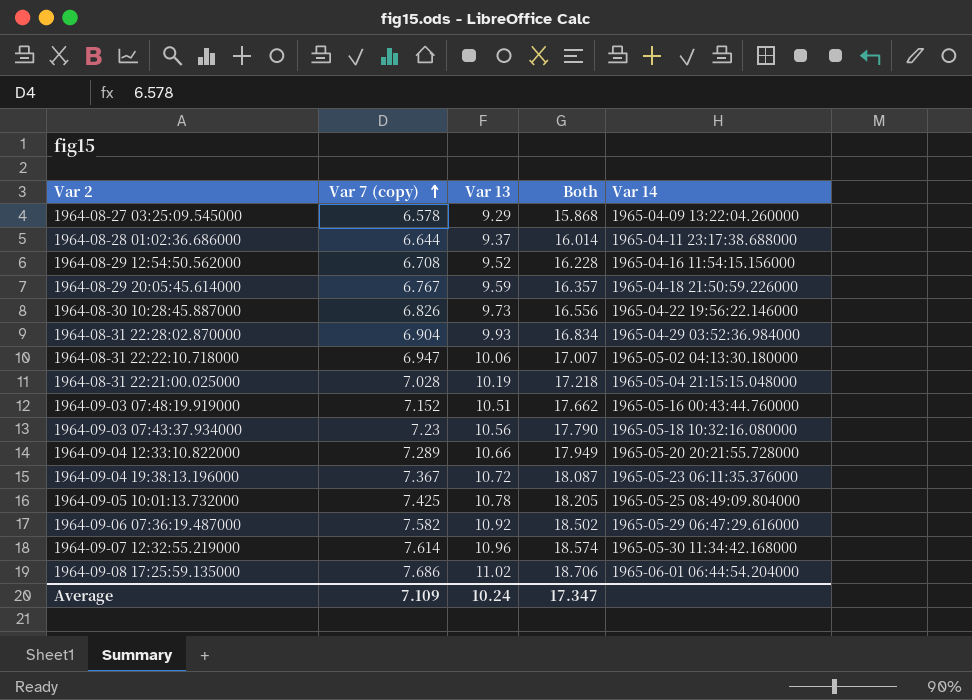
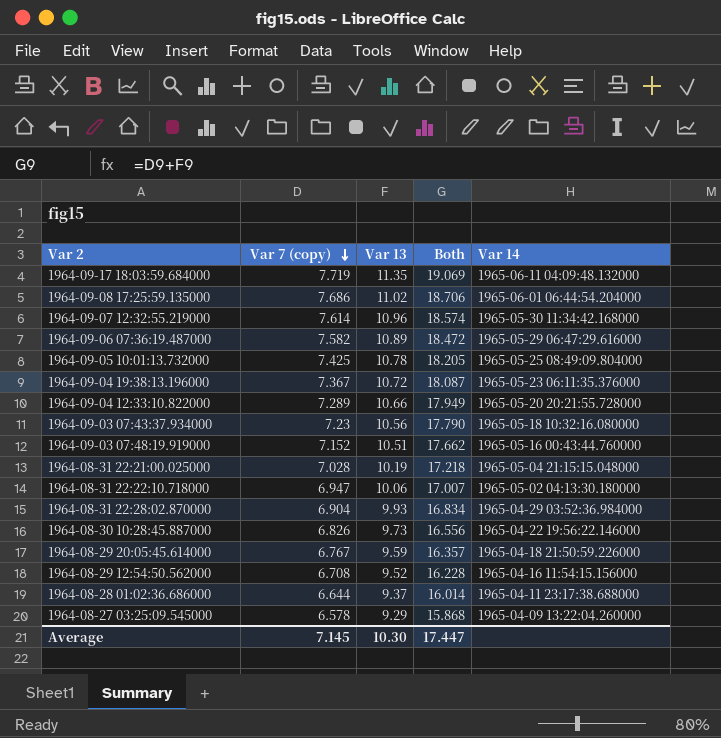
row order: Var 7 (copy) ascending -> Var 7 (copy) descending
row 1964-09-17 18:03:59.684000: none -> 7.719 | 11.35 | 19.069 | 1965-06-11 04:09:48.132000
1964-09-06 07:36:19.487000 | Var 13: 10.92 -> 10.89
1964-09-06 07:36:19.487000 | Both: 18.502 -> 18.472
Average | Var 7 (copy): 7.109 -> 7.145
Average | Var 13: 10.24 -> 10.30
Average | Both: 17.347 -> 17.447

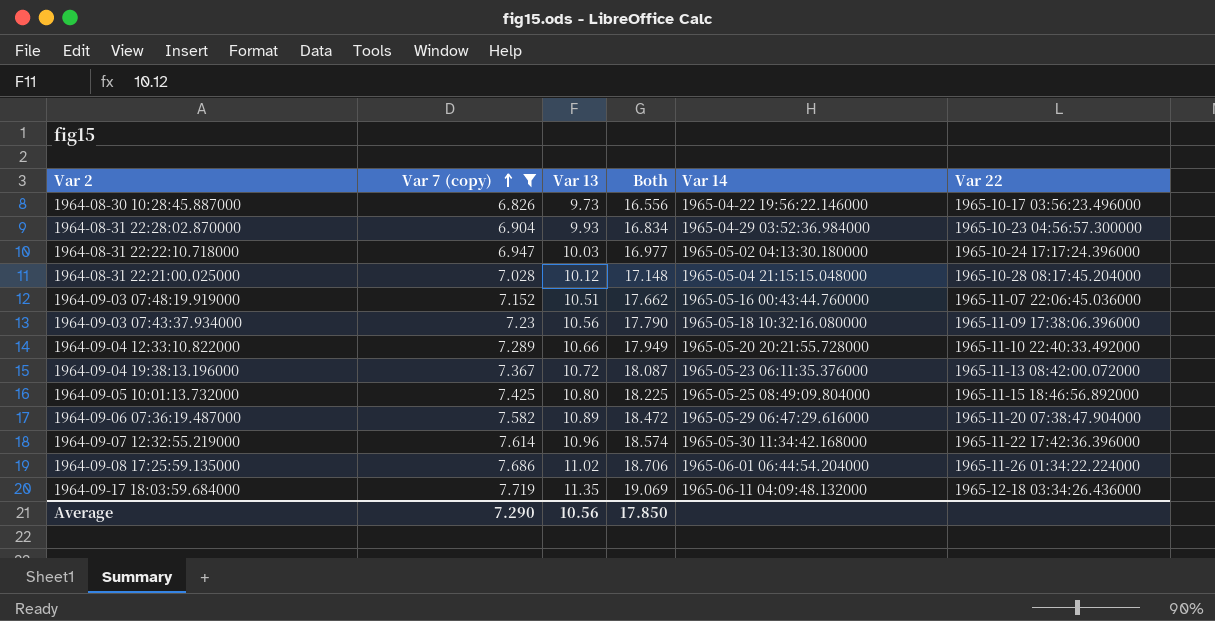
filter: none -> Var 7 (copy) >= 6.826
row order: Var 7 (copy) descending -> Var 7 (copy) ascending
column Var 22 | position: none -> 6
1964-08-31 22:22:10.718000 | Var 13: 10.06 -> 10.03
1964-08-31 22:22:10.718000 | Both: 17.007 -> 16.977
1964-08-31 22:21:00.025000 | Var 13: 10.19 -> 10.12
1964-08-31 22:21:00.025000 | Both: 17.218 -> 17.148
1964-09-05 10:01:13.732000 | Var 13: 10.78 -> 10.80
1964-09-05 10:01:13.732000 | Both: 18.205 -> 18.225
Average | Var 7 (copy): 7.145 -> 7.290
Average | Var 13: 10.30 -> 10.56
Average | Both: 17.447 -> 17.850

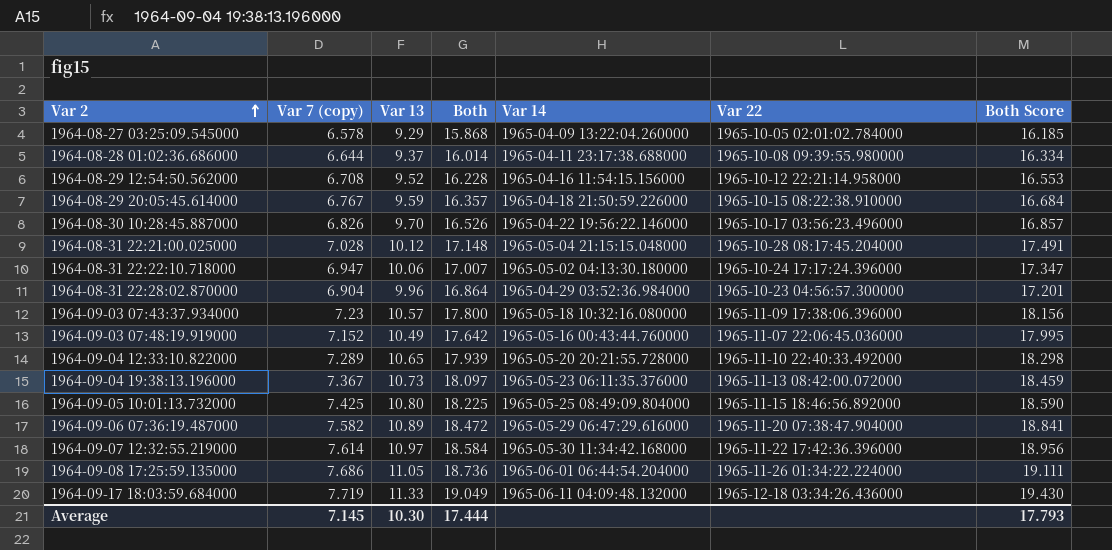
filter: Var 7 (copy) >= 6.826 -> none
row order: Var 7 (copy) ascending -> Var 2 ascending
column Both Score | formula: none -> [Both] * 1.02
1964-08-30 10:28:45.887000 | Var 13: 9.73 -> 9.70
1964-08-30 10:28:45.887000 | Both: 16.556 -> 16.526
1964-08-31 22:22:10.718000 | Var 13: 10.03 -> 10.06
1964-08-31 22:22:10.718000 | Both: 16.977 -> 17.007
1964-08-31 22:28:02.870000 | Var 13: 9.93 -> 9.96
1964-08-31 22:28:02.870000 | Both: 16.834 -> 16.864
1964-09-03 07:43:37.934000 | Var 13: 10.56 -> 10.57
1964-09-03 07:43:37.934000 | Both: 17.790 -> 17.800
1964-09-03 07:48:19.919000 | Var 13: 10.51 -> 10.49
1964-09-03 07:48:19.919000 | Both: 17.662 -> 17.642
1964-09-04 12:33:10.822000 | Var 13: 10.66 -> 10.65
1964-09-04 12:33:10.822000 | Both: 17.949 -> 17.939
1964-09-04 19:38:13.196000 | Var 13: 10.72 -> 10.73
1964-09-04 19:38:13.196000 | Both: 18.087 -> 18.097
1964-09-07 12:32:55.219000 | Var 13: 10.96 -> 10.97
1964-09-07 12:32:55.219000 | Both: 18.574 -> 18.584
1964-09-08 17:25:59.135000 | Var 13: 11.02 -> 11.05
1964-09-08 17:25:59.135000 | Both: 18.706 -> 18.736
1964-09-17 18:03:59.684000 | Var 13: 11.35 -> 11.33
1964-09-17 18:03:59.684000 | Both: 19.069 -> 19.049
Average | Var 7 (copy): 7.290 -> 7.145
Average | Var 13: 10.56 -> 10.30
Average | Both: 17.850 -> 17.444

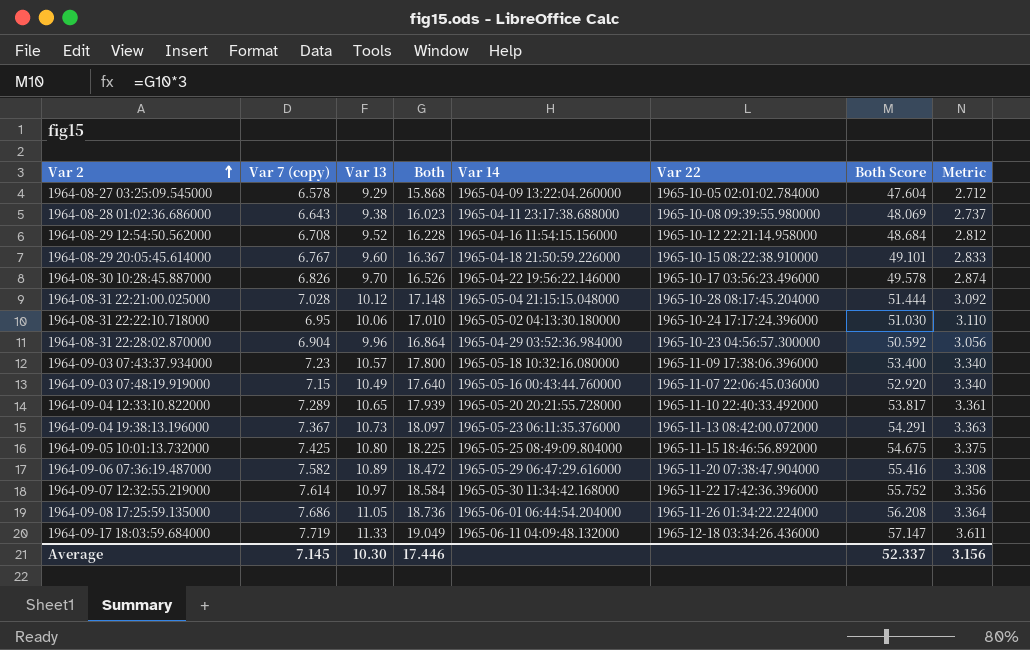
column Both Score | formula: [Both] * 1.02 -> [Both] * 3
column Metric | formula: none -> [Var 13] - [Var 7 (copy)]
1964-08-28 01:02:36.686000 | Var 7 (copy): 6.644 -> 6.643
1964-08-28 01:02:36.686000 | Var 13: 9.37 -> 9.38
1964-08-28 01:02:36.686000 | Both: 16.014 -> 16.023
1964-08-29 20:05:45.614000 | Var 13: 9.59 -> 9.60
1964-08-29 20:05:45.614000 | Both: 16.357 -> 16.367
1964-08-31 22:22:10.718000 | Var 7 (copy): 6.947 -> 6.95
1964-08-31 22:22:10.718000 | Both: 17.007 -> 17.010
1964-09-03 07:48:19.919000 | Var 7 (copy): 7.152 -> 7.15
1964-09-03 07:48:19.919000 | Both: 17.642 -> 17.640
Average | Both: 17.444 -> 17.446
Average | Both Score: 17.793 -> 52.337

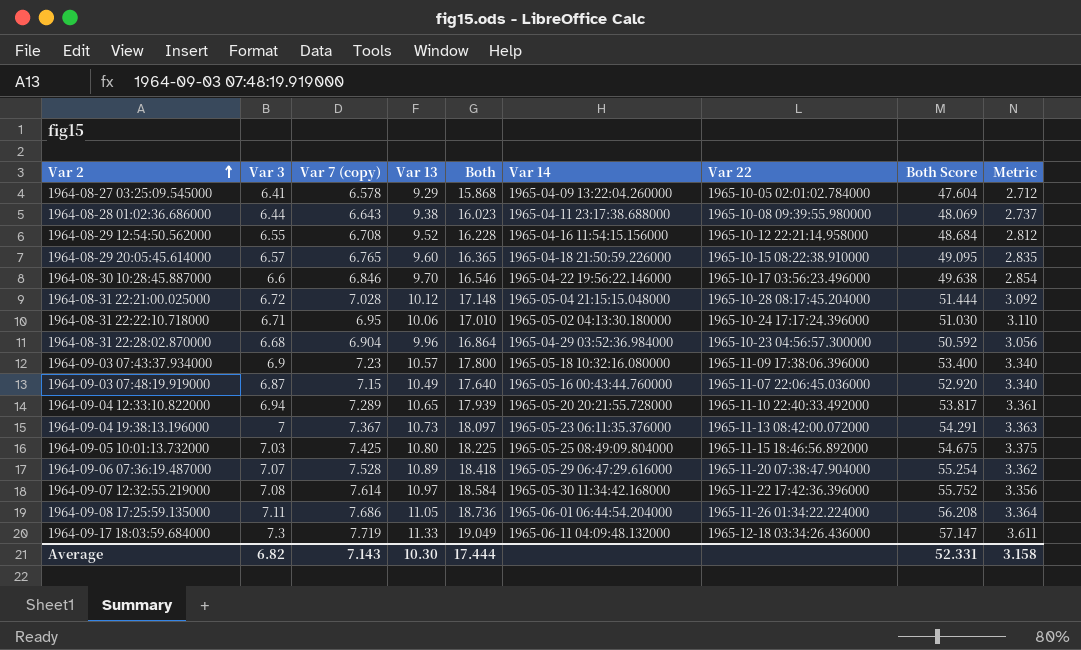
column Var 3 | position: none -> 2
1964-08-29 20:05:45.614000 | Var 7 (copy): 6.767 -> 6.765
1964-08-29 20:05:45.614000 | Both: 16.367 -> 16.365
1964-08-29 20:05:45.614000 | Both Score: 49.101 -> 49.095
1964-08-29 20:05:45.614000 | Metric: 2.833 -> 2.835
1964-08-30 10:28:45.887000 | Var 7 (copy): 6.826 -> 6.846
1964-08-30 10:28:45.887000 | Both: 16.526 -> 16.546
1964-08-30 10:28:45.887000 | Both Score: 49.578 -> 49.638
1964-08-30 10:28:45.887000 | Metric: 2.874 -> 2.854
1964-09-06 07:36:19.487000 | Var 7 (copy): 7.582 -> 7.528
1964-09-06 07:36:19.487000 | Both: 18.472 -> 18.418
1964-09-06 07:36:19.487000 | Both Score: 55.416 -> 55.254
1964-09-06 07:36:19.487000 | Metric: 3.308 -> 3.362
Average | Var 7 (copy): 7.145 -> 7.143
Average | Both: 17.446 -> 17.444
Average | Both Score: 52.337 -> 52.331
Average | Metric: 3.156 -> 3.158

